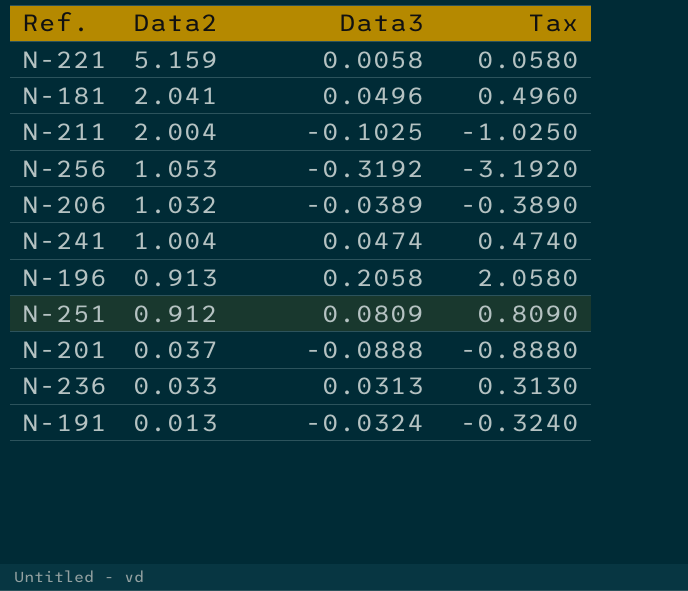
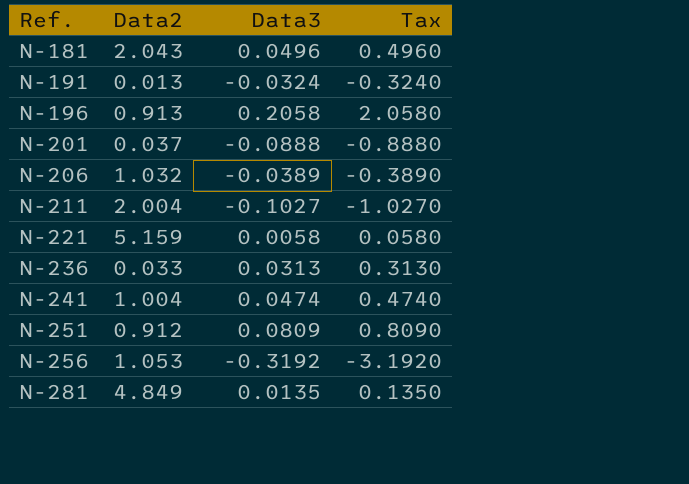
row order: Data2 descending -> Ref. ascending
N-181 | Data2: 2.041 -> 2.043
N-211 | Data3: -0.1025 -> -0.1027
N-211 | Tax: -1.0250 -> -1.0270
row N-281: none -> 4.849 | 0.0135 | 0.1350

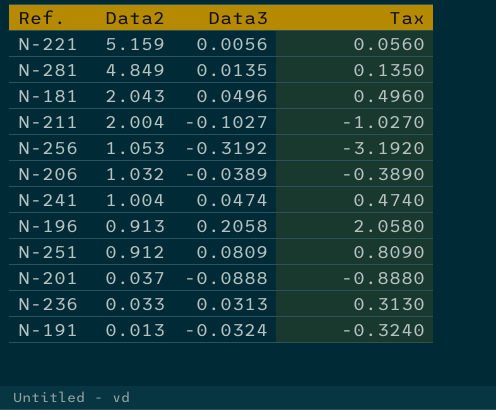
row order: Ref. ascending -> Data2 descending
N-221 | Data3: 0.0058 -> 0.0056
N-221 | Tax: 0.0580 -> 0.0560

